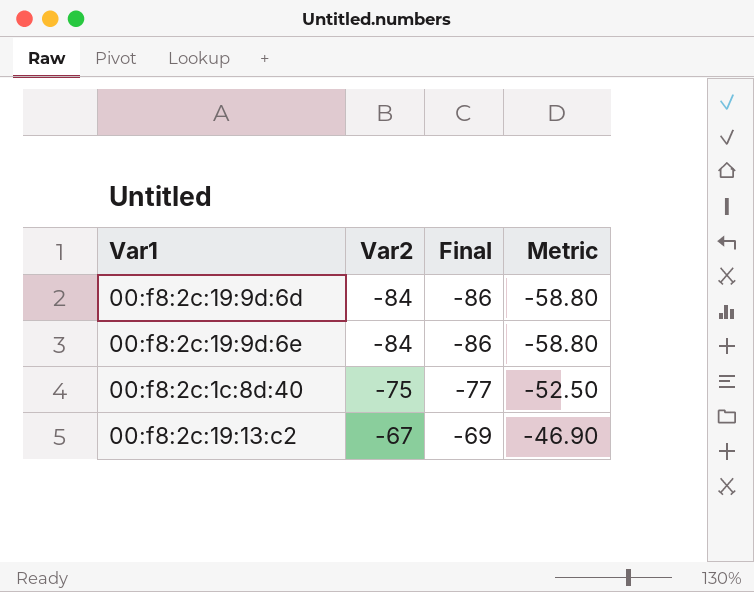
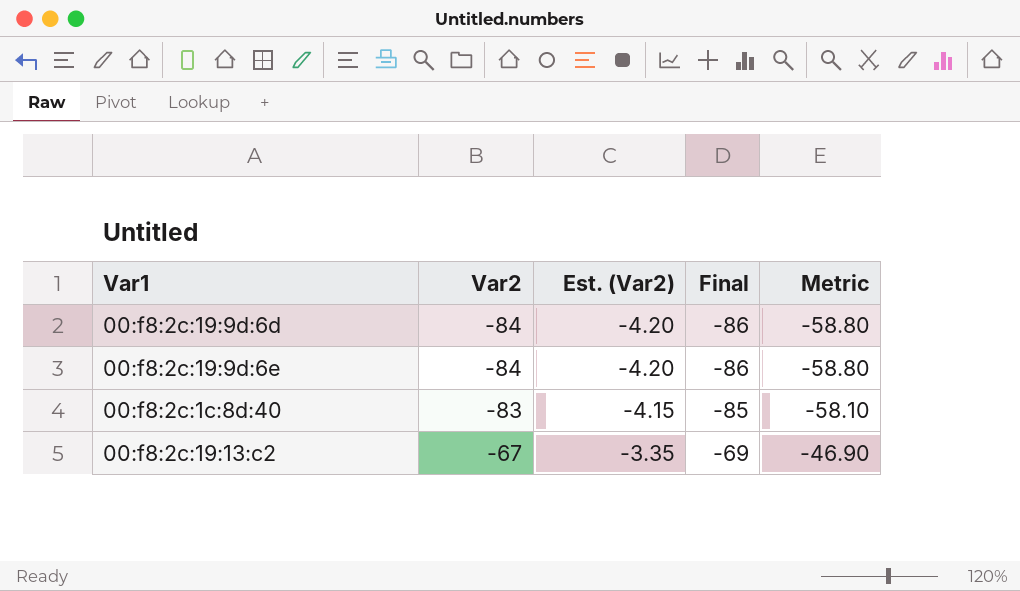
column Est. (Var2) | formula: none -> [Var2] * 0.05
00:f8:2c:1c:8d:40 | Var2: -75 -> -83
00:f8:2c:1c:8d:40 | Final: -77 -> -85
00:f8:2c:1c:8d:40 | Metric: -52.50 -> -58.10

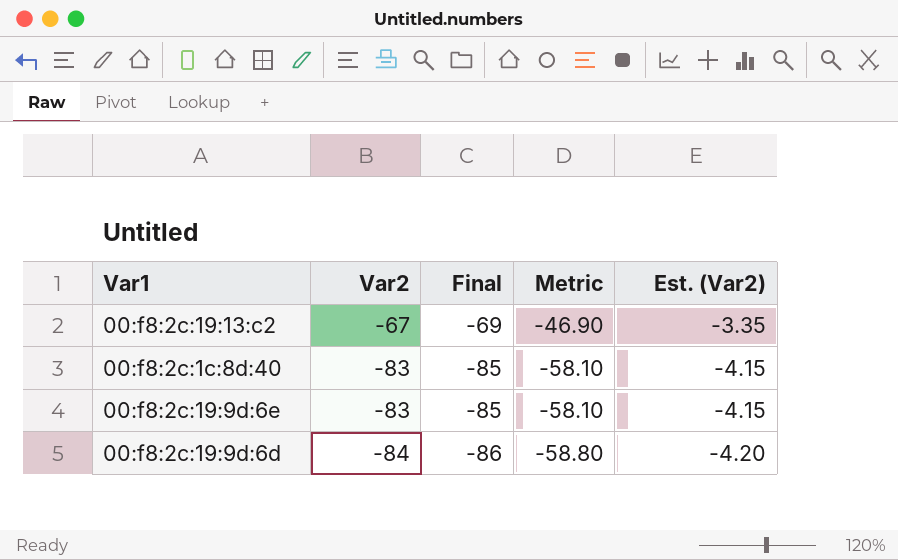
row order: Var2 ascending -> Var2 descending
column Est. (Var2) | position: 3 -> 5
00:f8:2c:19:9d:6e | Var2: -84 -> -83
00:f8:2c:19:9d:6e | Final: -86 -> -85
00:f8:2c:19:9d:6e | Metric: -58.80 -> -58.10
00:f8:2c:19:9d:6e | Est. (Var2): -4.20 -> -4.15

